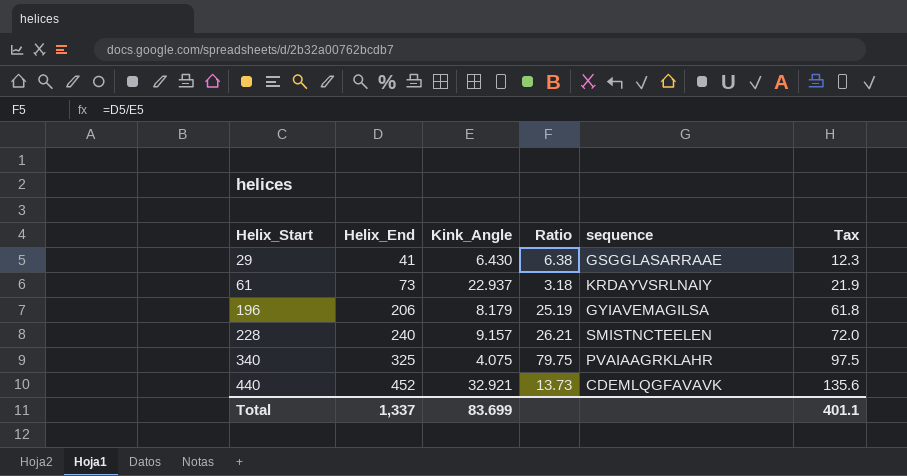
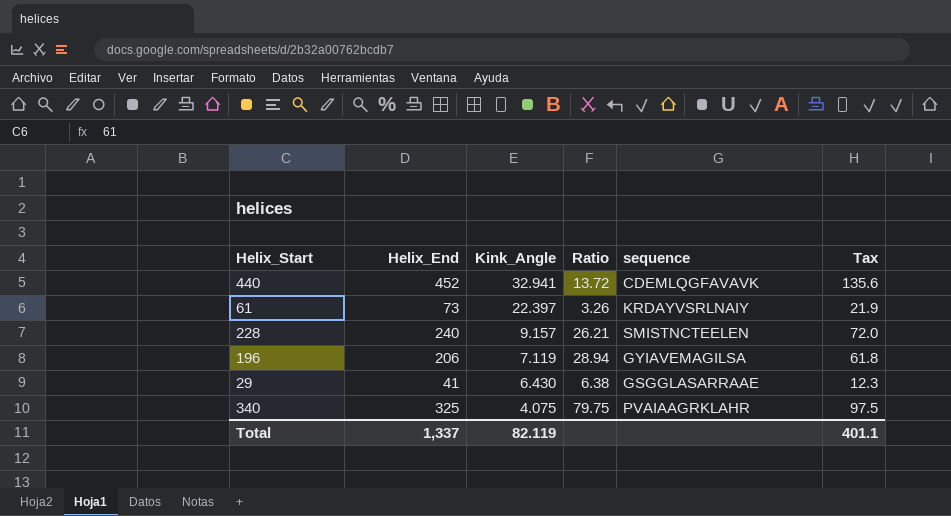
row order: Helix_Start ascending -> Kink_Angle descending
440 | Kink_Angle: 32.921 -> 32.941
440 | Ratio: 13.73 -> 13.72
61 | Kink_Angle: 22.937 -> 22.397
61 | Ratio: 3.18 -> 3.26
196 | Kink_Angle: 8.179 -> 7.119
196 | Ratio: 25.19 -> 28.94
Total | Kink_Angle: 83.699 -> 82.119

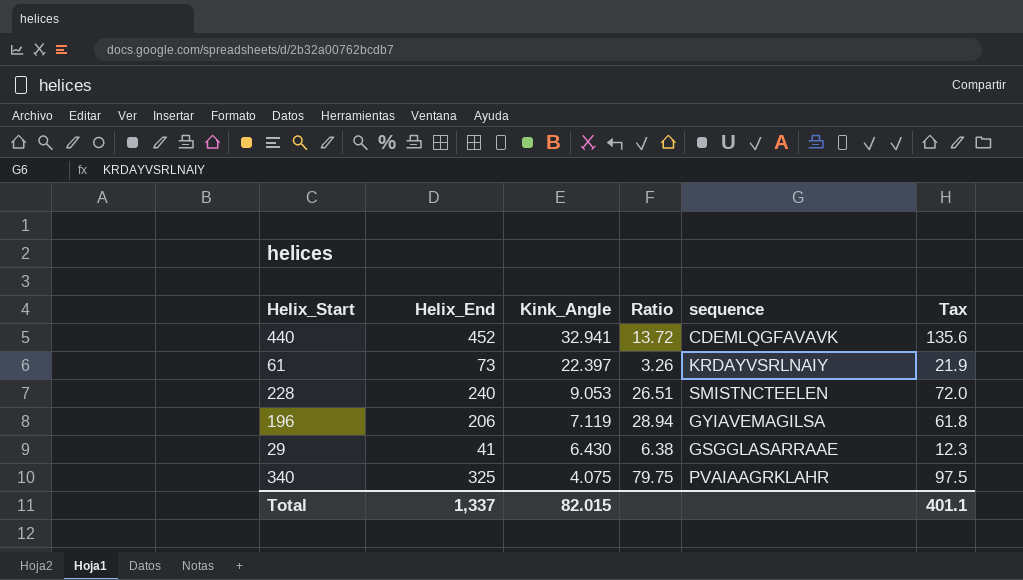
228 | Kink_Angle: 9.157 -> 9.053
228 | Ratio: 26.21 -> 26.51
Total | Kink_Angle: 82.119 -> 82.015

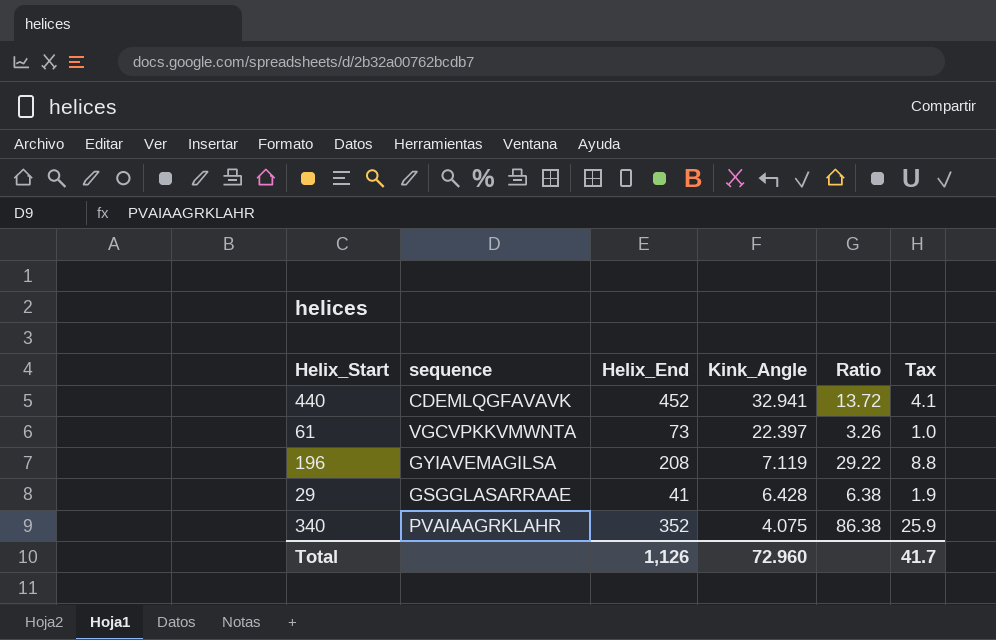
column sequence | position: 5 -> 2
column Tax | formula: [Helix_End] * 0.3 -> [Ratio] * 0.3
row 228: 240 | 9.053 | 26.51 | SMISTNCTEELEN | 72.0 -> none
61 | sequence: KRDAYVSRLNAIY -> VGCVPKKVMWNTA
196 | Helix_End: 206 -> 208
196 | Ratio: 28.94 -> 29.22
29 | Kink_Angle: 6.430 -> 6.428
340 | Helix_End: 325 -> 352
340 | Ratio: 79.75 -> 86.38
Total | Helix_End: 1,337 -> 1,126
Total | Kink_Angle: 82.015 -> 72.960
Total | Tax: 401.1 -> 41.7

